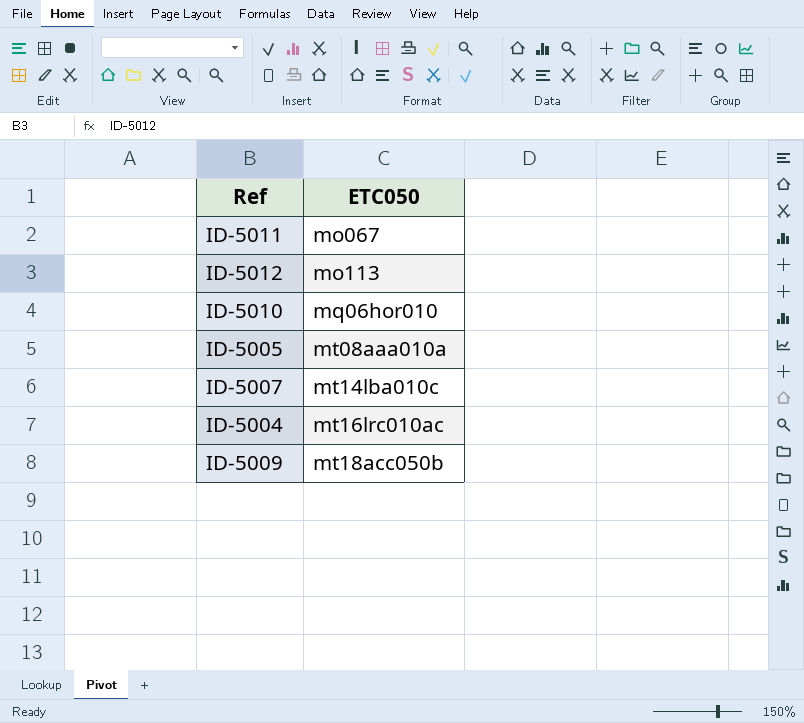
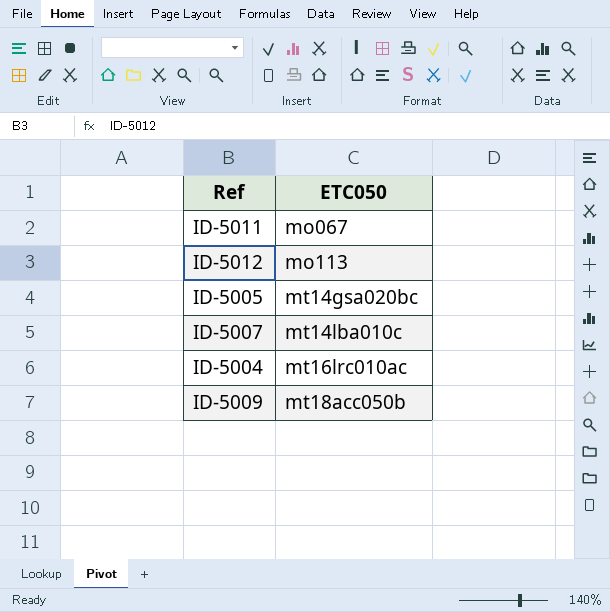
row ID-5010: mq06hor010 -> none
ID-5005 | ETC050: mt08aaa010a -> mt14gsa020bc

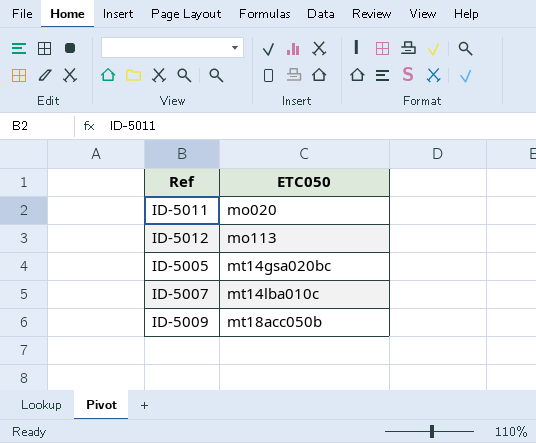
row ID-5004: mt16lrc010ac -> none
ID-5011 | ETC050: mo067 -> mo020

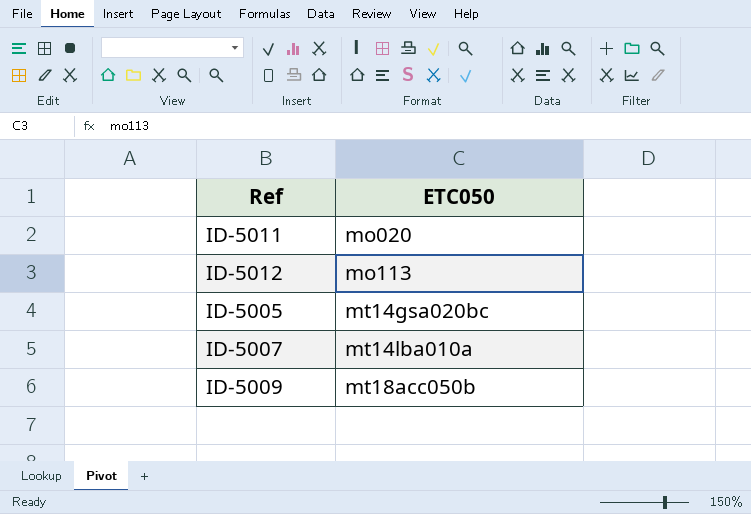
ID-5007 | ETC050: mt14lba010c -> mt14lba010a

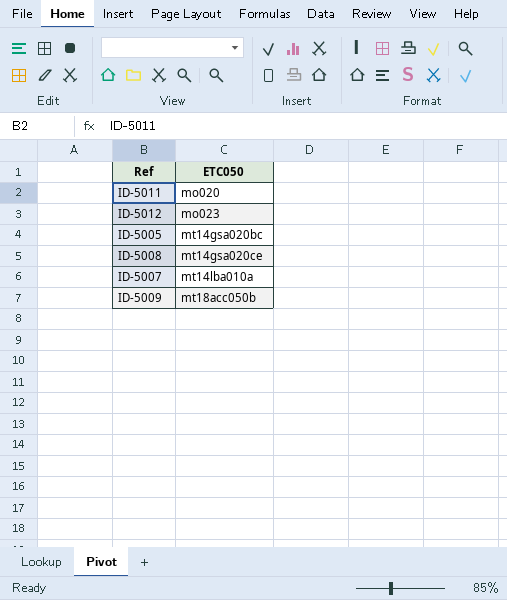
ID-5012 | ETC050: mo113 -> mo023
row ID-5008: none -> mt14gsa020ce

